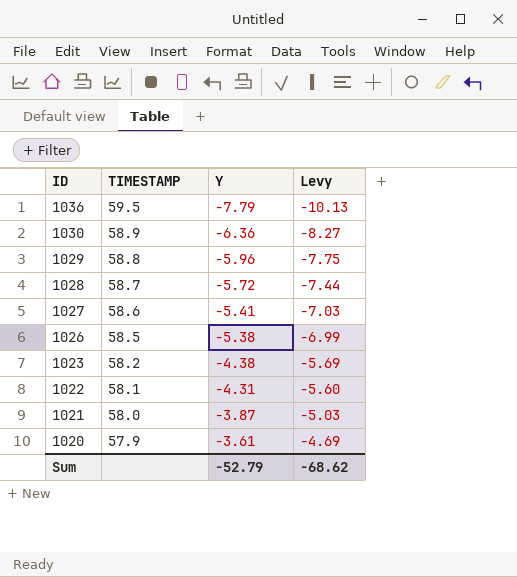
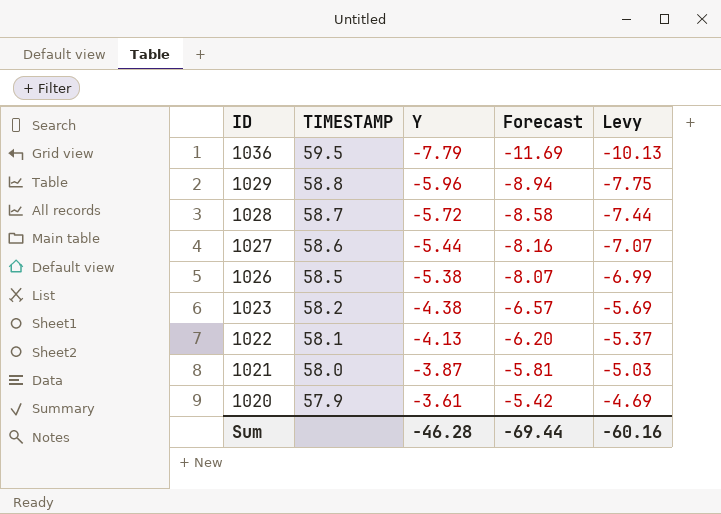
column Forecast | formula: none -> [Y] * 1.5
row 1030: 58.9 | -6.36 | -8.27 -> none
1027 | Y: -5.41 -> -5.44
1027 | Levy: -7.03 -> -7.07
1022 | Y: -4.31 -> -4.13
1022 | Levy: -5.60 -> -5.37
Sum | Y: -52.79 -> -46.28
Sum | Levy: -68.62 -> -60.16

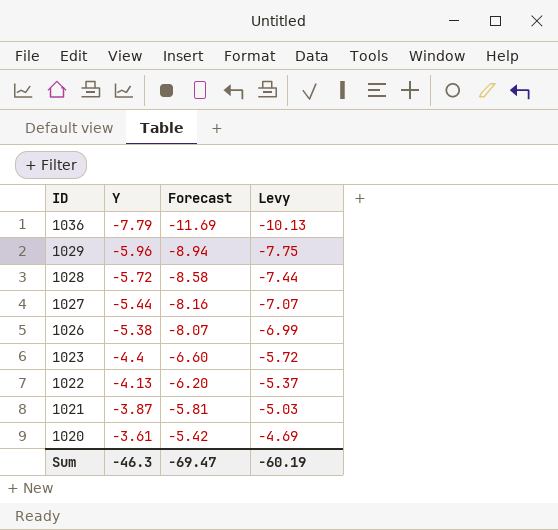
column TIMESTAMP | position: 2 -> none
1023 | Y: -4.38 -> -4.4
1023 | Forecast: -6.57 -> -6.60
1023 | Levy: -5.69 -> -5.72
Sum | Y: -46.28 -> -46.3
Sum | Forecast: -69.44 -> -69.47
Sum | Levy: -60.16 -> -60.19

